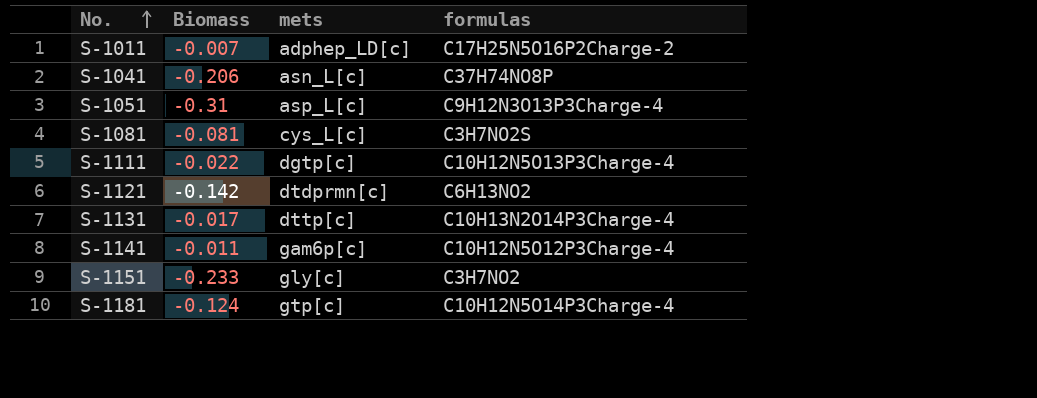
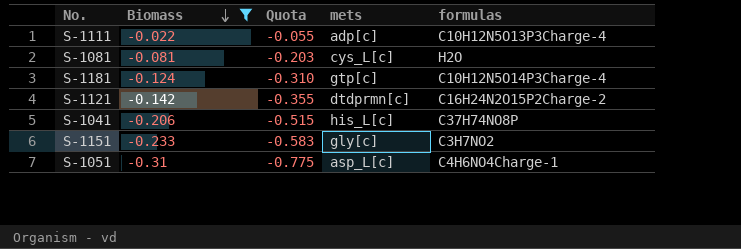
filter: none -> Biomass <= -0.022
row order: No. ascending -> Biomass descending
column Quota | formula: none -> [Biomass] * 2.5
S-1111 | mets: dgtp[c] -> adp[c]
S-1081 | formulas: C3H7NO2S -> H2O
S-1121 | formulas: C6H13NO2 -> C16H24N2O15P2Charge-2
S-1041 | mets: asn_L[c] -> his_L[c]
S-1051 | formulas: C9H12N3O13P3Charge-4 -> C4H6NO4Charge-1

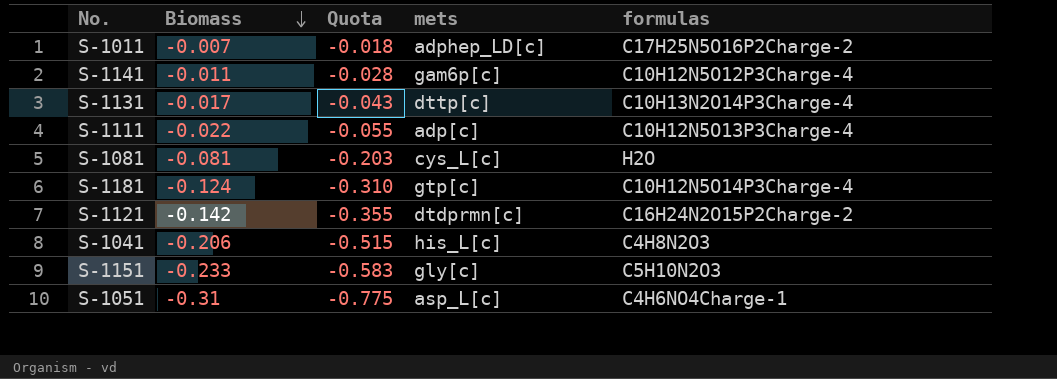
filter: Biomass <= -0.022 -> none
S-1041 | formulas: C37H74NO8P -> C4H8N2O3
S-1151 | formulas: C3H7NO2 -> C5H10N2O3

